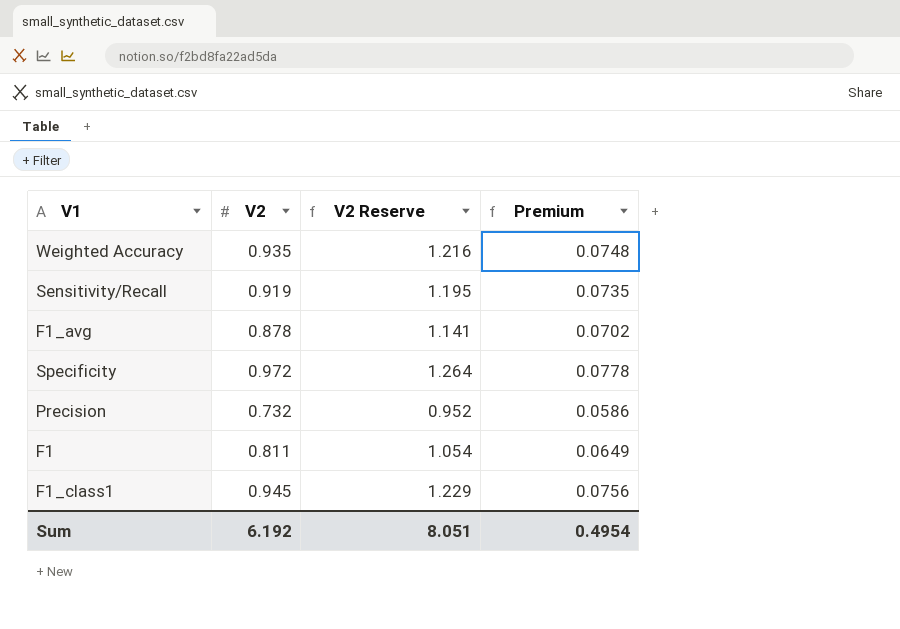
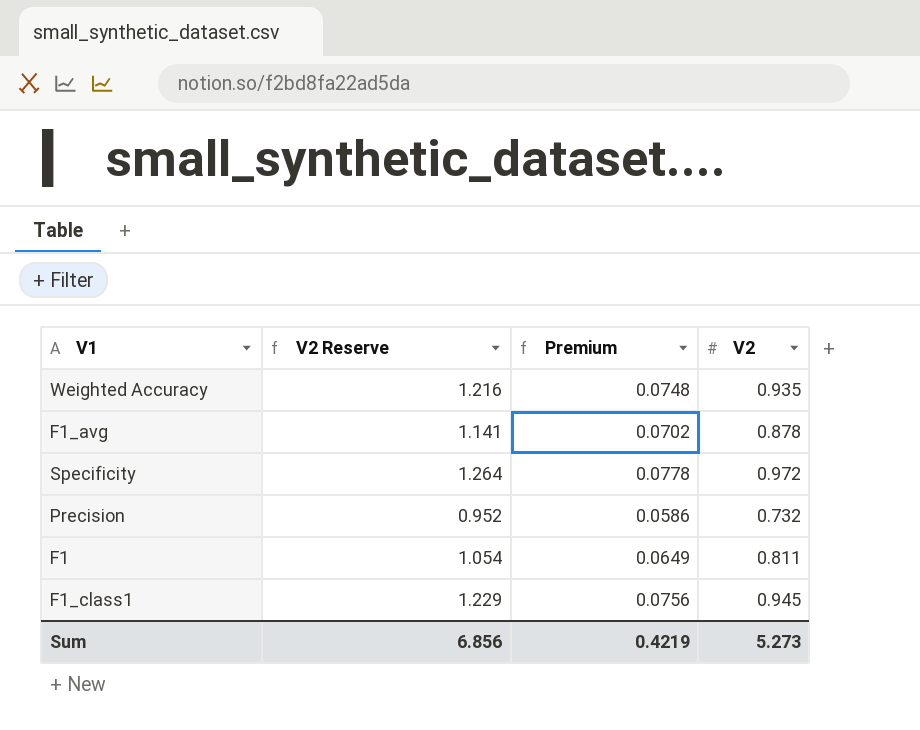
column V2 | position: 2 -> 4
row Sensitivity/Recall: 0.919 | 1.195 | 0.0735 -> none
Sum | V2 Reserve: 8.051 -> 6.856
Sum | Premium: 0.4954 -> 0.4219
Sum | V2: 6.192 -> 5.273

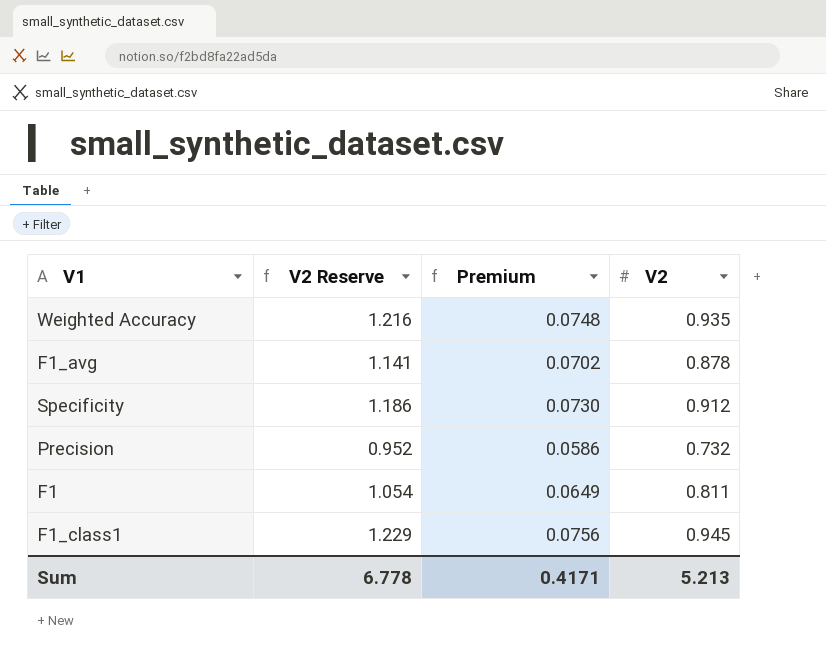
Specificity | V2 Reserve: 1.264 -> 1.186
Specificity | Premium: 0.0778 -> 0.0730
Specificity | V2: 0.972 -> 0.912
Sum | V2 Reserve: 6.856 -> 6.778
Sum | Premium: 0.4219 -> 0.4171
Sum | V2: 5.273 -> 5.213

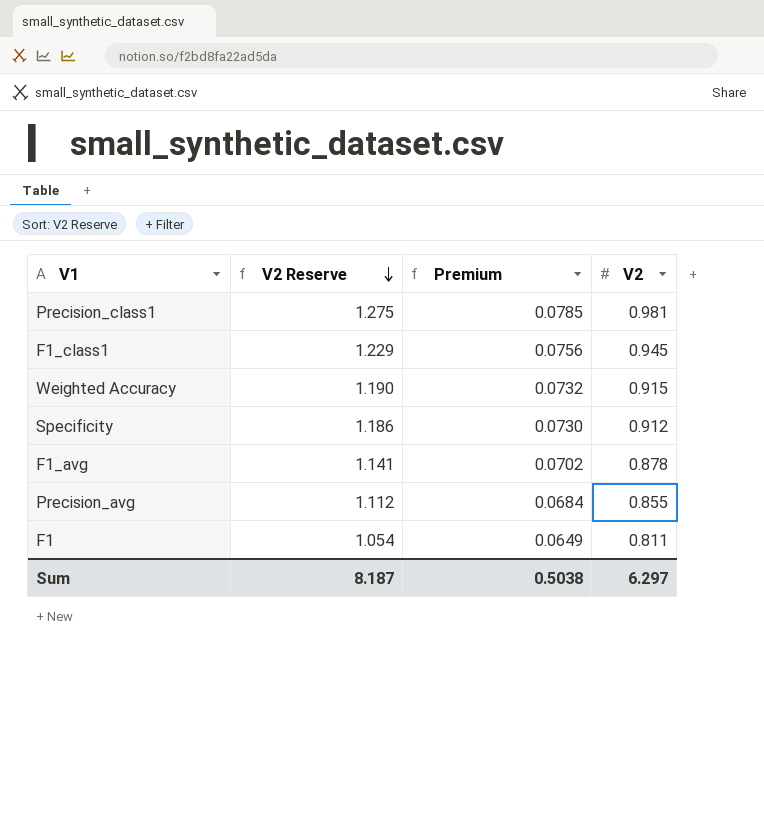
row order: none -> V2 Reserve descending
row Precision: 0.952 | 0.0586 | 0.732 -> none
row Precision_class1: none -> 1.275 | 0.0785 | 0.981
Weighted Accuracy | V2 Reserve: 1.216 -> 1.190
Weighted Accuracy | Premium: 0.0748 -> 0.0732
Weighted Accuracy | V2: 0.935 -> 0.915
row Precision_avg: none -> 1.112 | 0.0684 | 0.855
Sum | V2 Reserve: 6.778 -> 8.187
Sum | Premium: 0.4171 -> 0.5038
Sum | V2: 5.213 -> 6.297

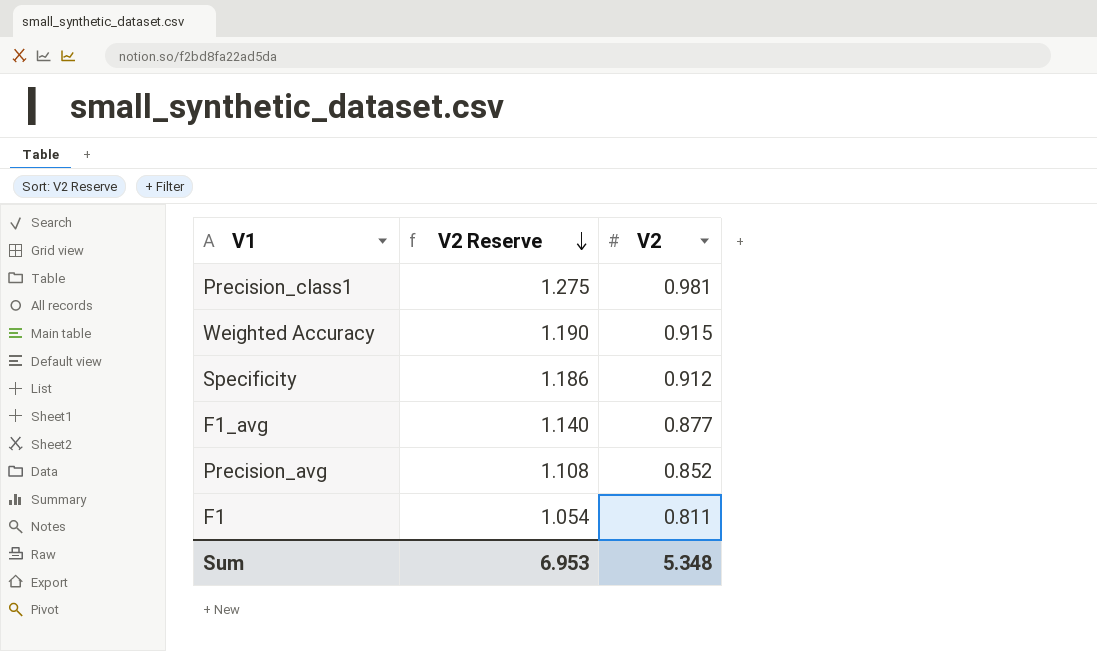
column Premium | formula: [V2] * 0.08 -> none
row F1_class1: 1.229 | 0.0756 | 0.945 -> none
F1_avg | V2 Reserve: 1.141 -> 1.140
F1_avg | V2: 0.878 -> 0.877
Precision_avg | V2 Reserve: 1.112 -> 1.108
Precision_avg | V2: 0.855 -> 0.852
Sum | V2 Reserve: 8.187 -> 6.953
Sum | V2: 6.297 -> 5.348

